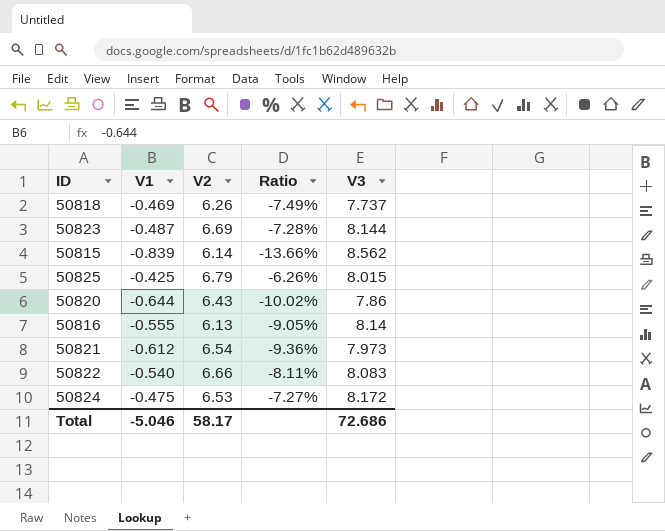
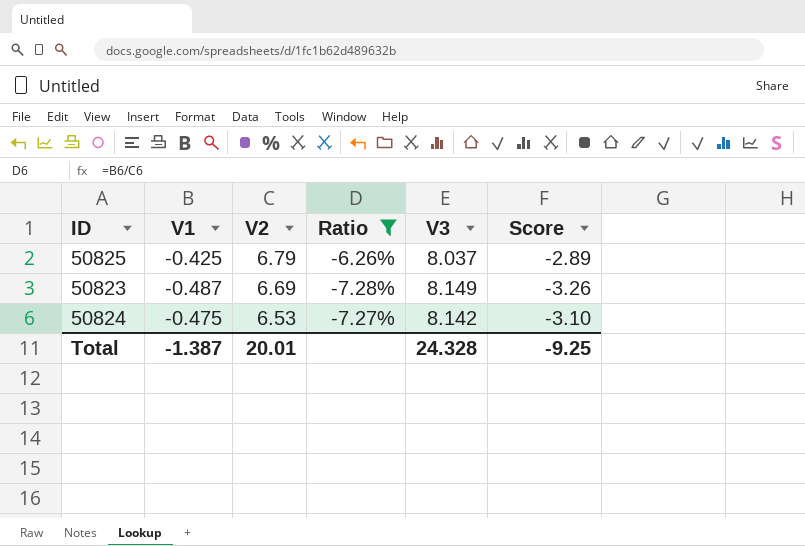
filter: none -> Ratio >= -7.28%
row order: none -> V2 descending
column Score | formula: none -> [V1] * [V2]
50825 | V3: 8.015 -> 8.037
50823 | V3: 8.144 -> 8.149
50824 | V3: 8.172 -> 8.142
Total | V1: -5.046 -> -1.387
Total | V2: 58.17 -> 20.01
Total | V3: 72.686 -> 24.328

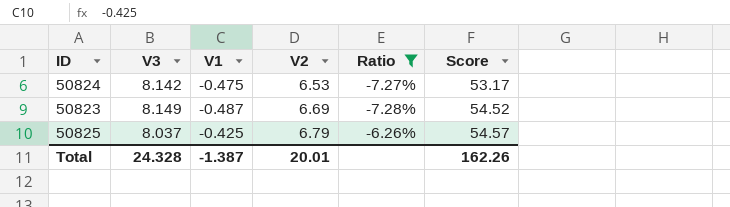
row order: V2 descending -> V2 ascending
column V3 | position: 5 -> 2
column Score | formula: [V1] * [V2] -> [V3] * [V2]
Total | Score: -9.25 -> 162.26

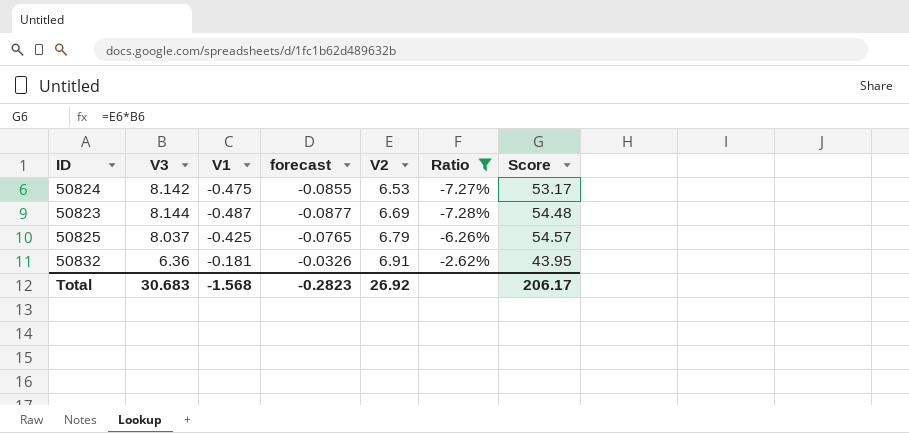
column forecast | formula: none -> [V1] * 0.18
50823 | V3: 8.149 -> 8.144
50823 | Score: 54.52 -> 54.48
row 50832: none -> 6.36 | -0.181 | -0.0326 | 6.91 | -2.62% | 43.95
Total | V3: 24.328 -> 30.683
Total | V1: -1.387 -> -1.568
Total | V2: 20.01 -> 26.92
Total | Score: 162.26 -> 206.17

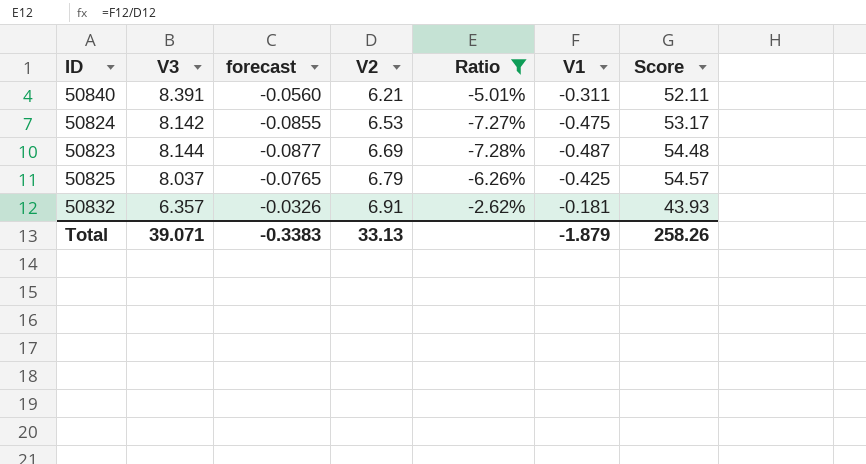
column V1 | position: 3 -> 6
row 50840: none -> 8.391 | -0.0560 | 6.21 | -5.01% | -0.311 | 52.11
50832 | V3: 6.36 -> 6.357
50832 | Score: 43.95 -> 43.93
Total | V3: 30.683 -> 39.071
Total | forecast: -0.2823 -> -0.3383
Total | V2: 26.92 -> 33.13
Total | V1: -1.568 -> -1.879
Total | Score: 206.17 -> 258.26

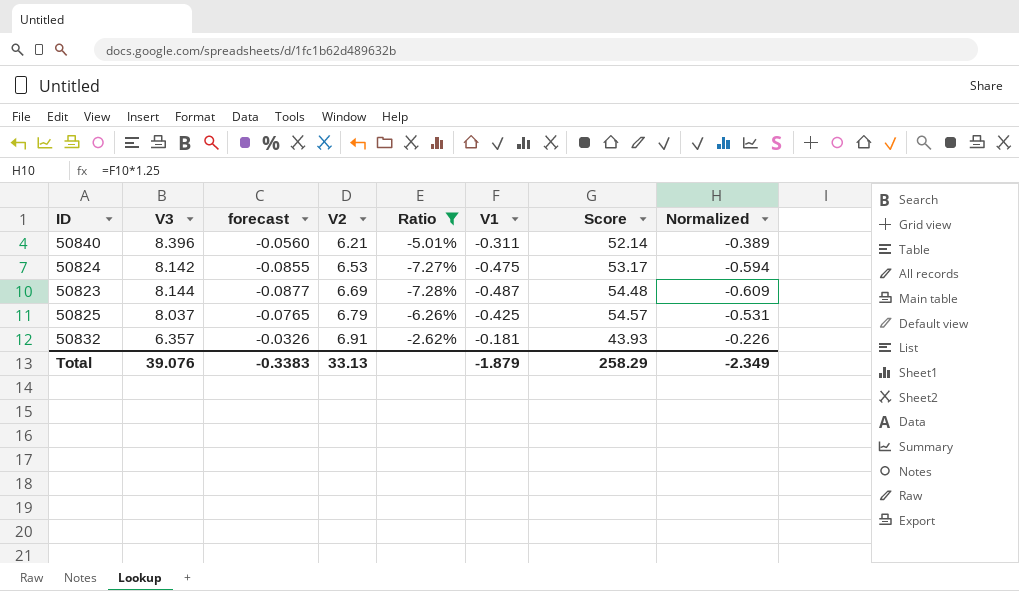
column Normalized | formula: none -> [V1] * 1.25
50840 | V3: 8.391 -> 8.396
50840 | Score: 52.11 -> 52.14
Total | V3: 39.071 -> 39.076
Total | Score: 258.26 -> 258.29

